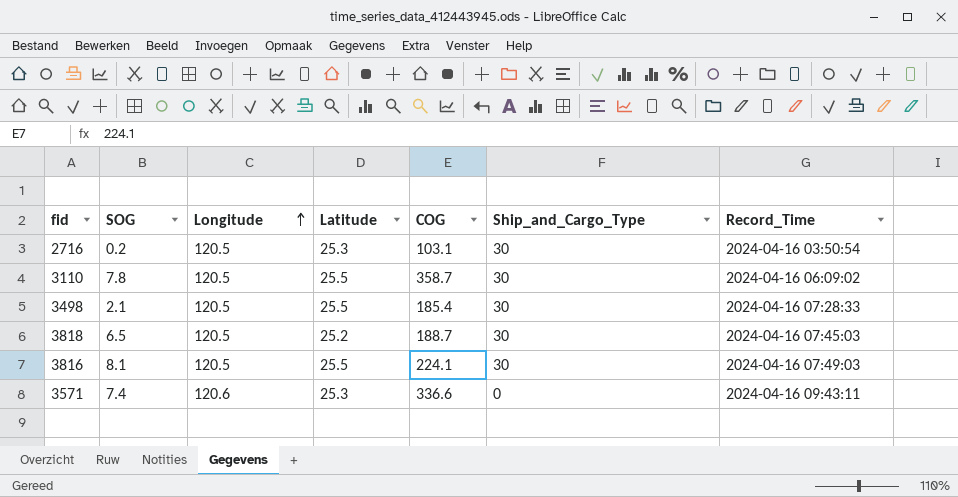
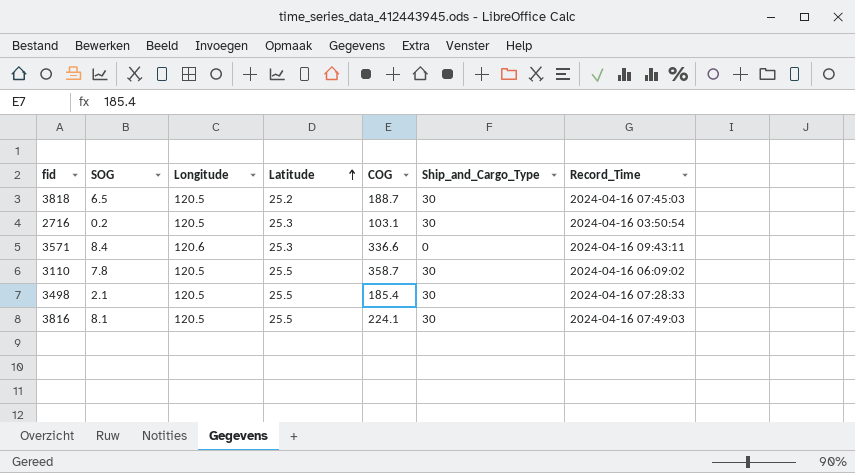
row order: Longitude ascending -> Latitude ascending
3571 | SOG: 7.4 -> 8.4

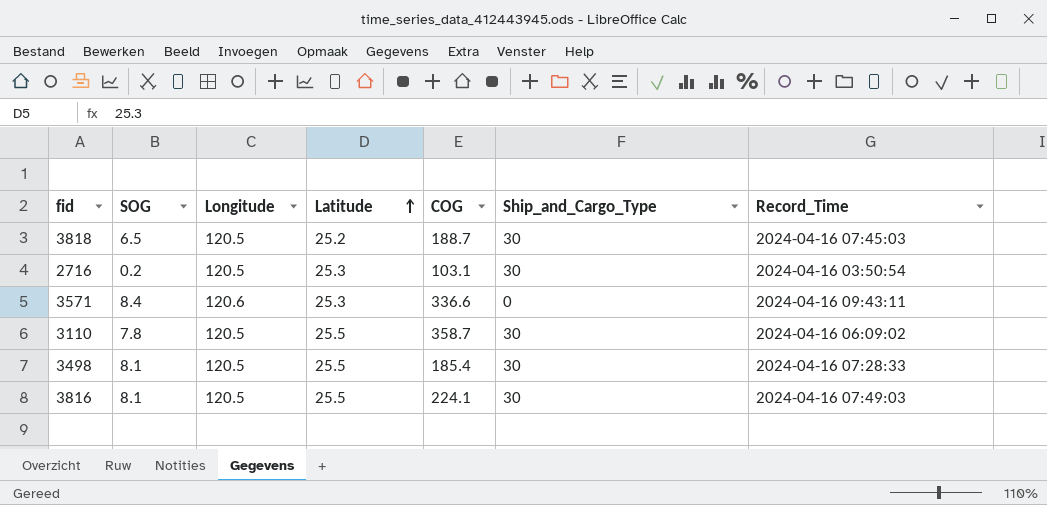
3498 | SOG: 2.1 -> 8.1

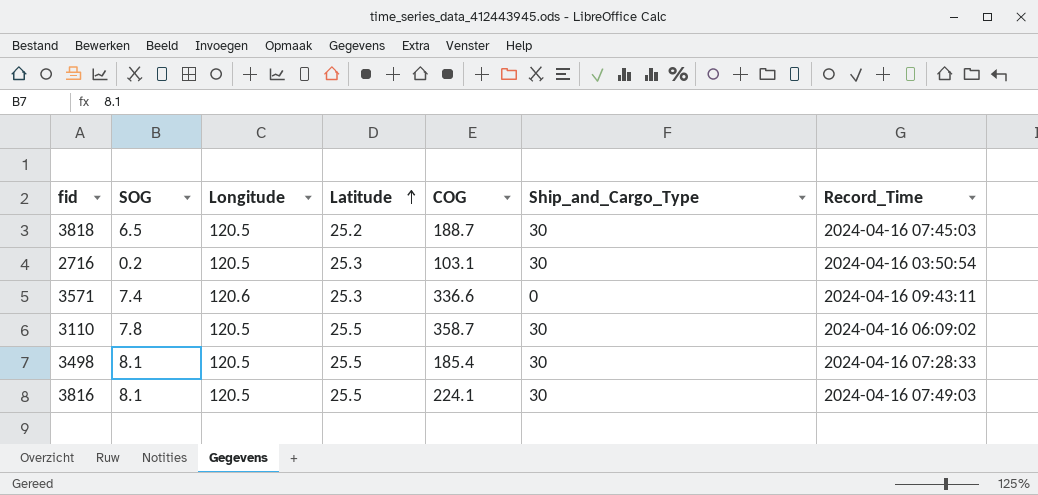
3571 | SOG: 8.4 -> 7.4

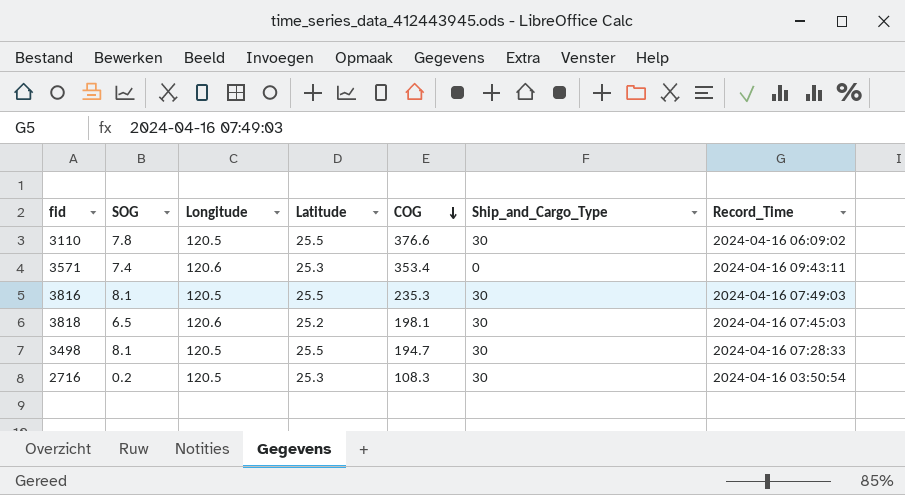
row order: Latitude ascending -> COG descending
3110 | COG: 358.7 -> 376.6
3571 | COG: 336.6 -> 353.4
3816 | COG: 224.1 -> 235.3
3818 | Longitude: 120.5 -> 120.6
3818 | COG: 188.7 -> 198.1
3498 | COG: 185.4 -> 194.7
2716 | COG: 103.1 -> 108.3

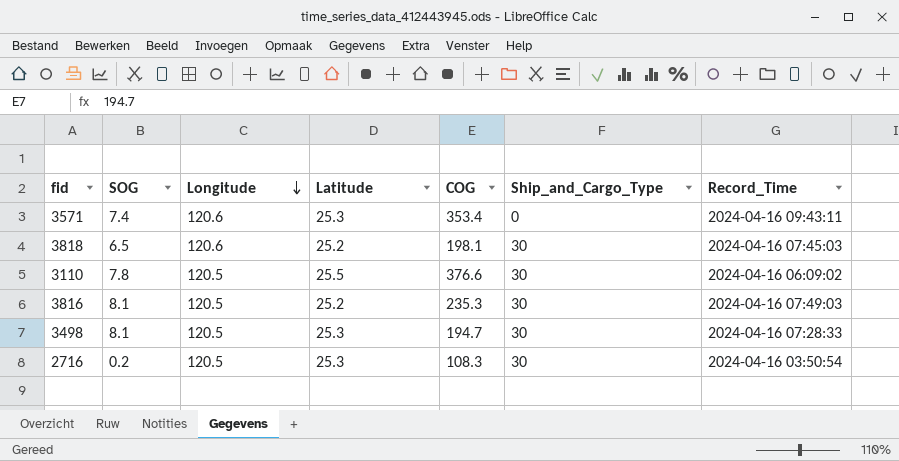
row order: COG descending -> Longitude descending
3816 | Latitude: 25.5 -> 25.2
3498 | Latitude: 25.5 -> 25.3

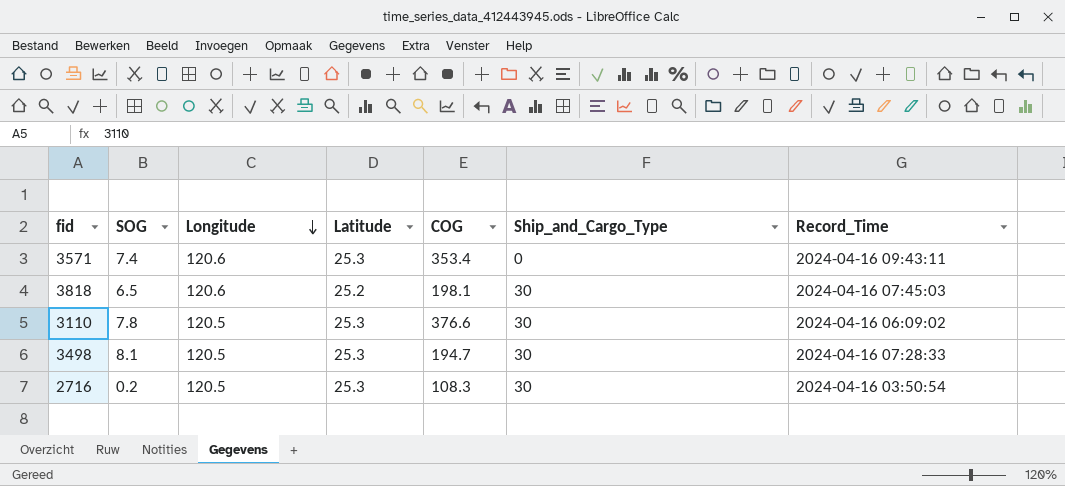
row 3816: 8.1 | 120.5 | 25.2 | 235.3 | 30 | 2024-04-16 07:49:03 -> none
3110 | Latitude: 25.5 -> 25.3

